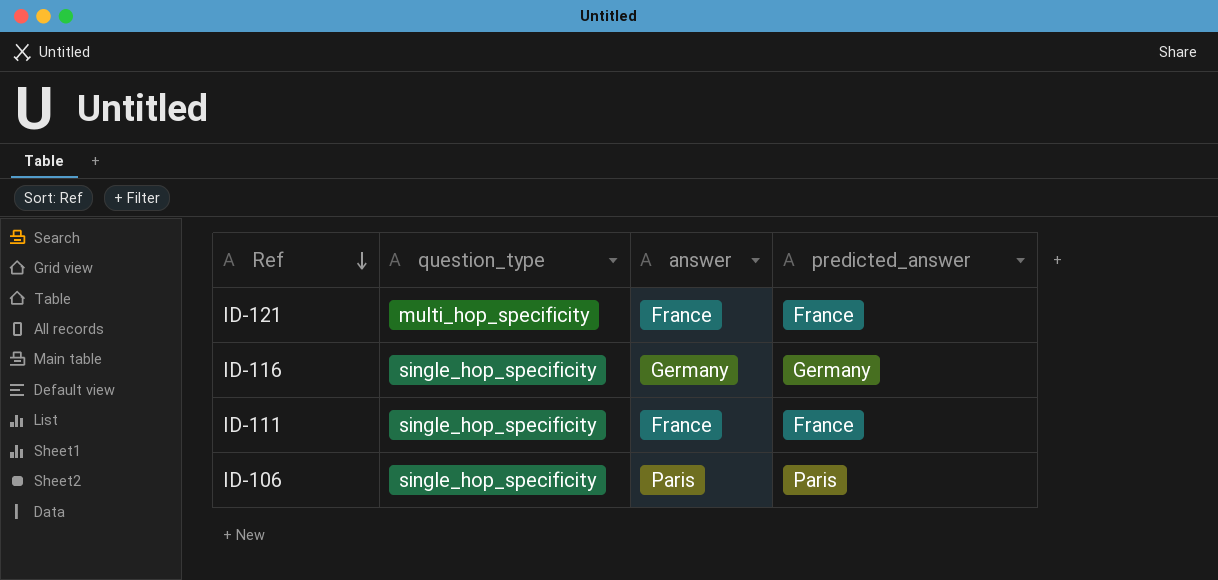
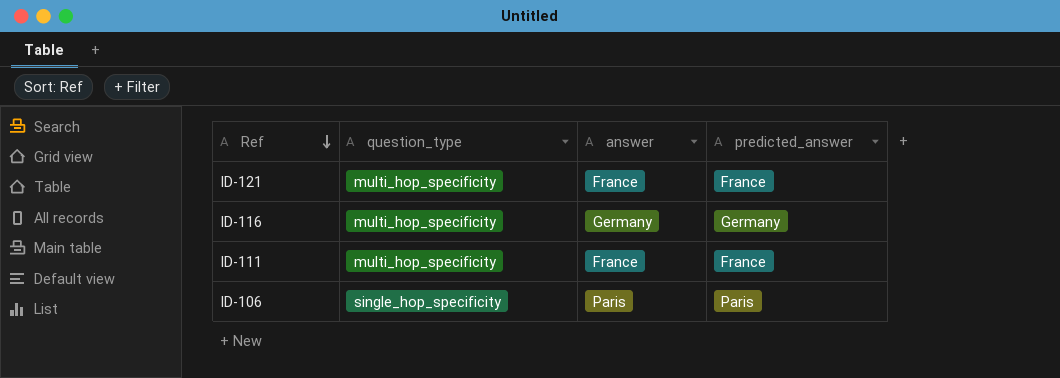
ID-116 | question_type: single_hop_specificity -> multi_hop_specificity
ID-111 | question_type: single_hop_specificity -> multi_hop_specificity

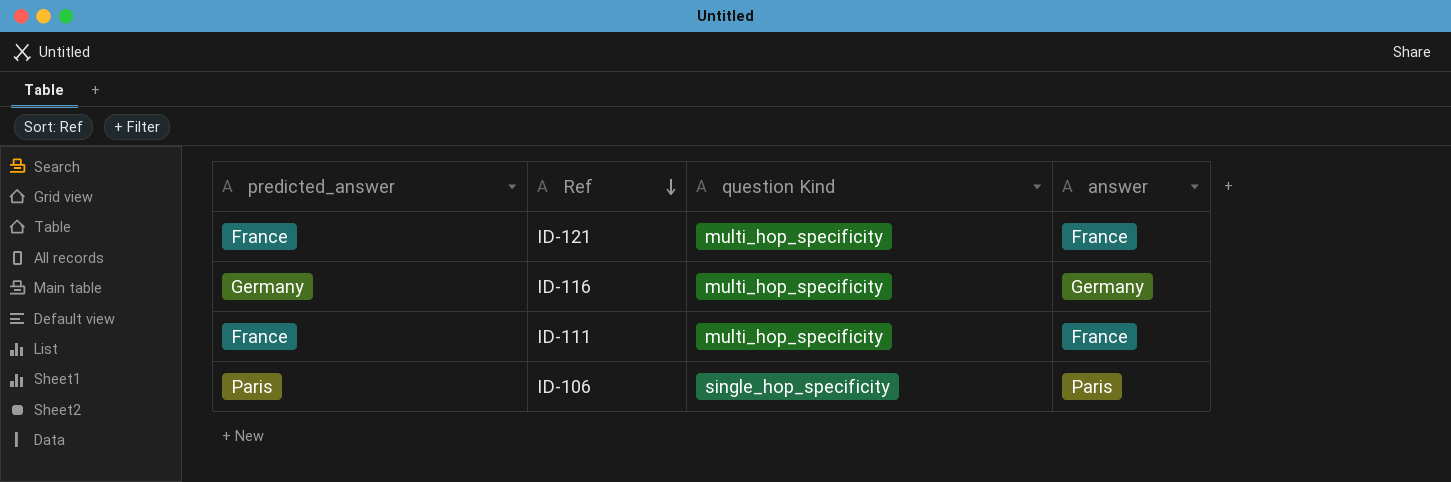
column predicted_answer | position: 4 -> 1
column name: question_type -> question Kind

